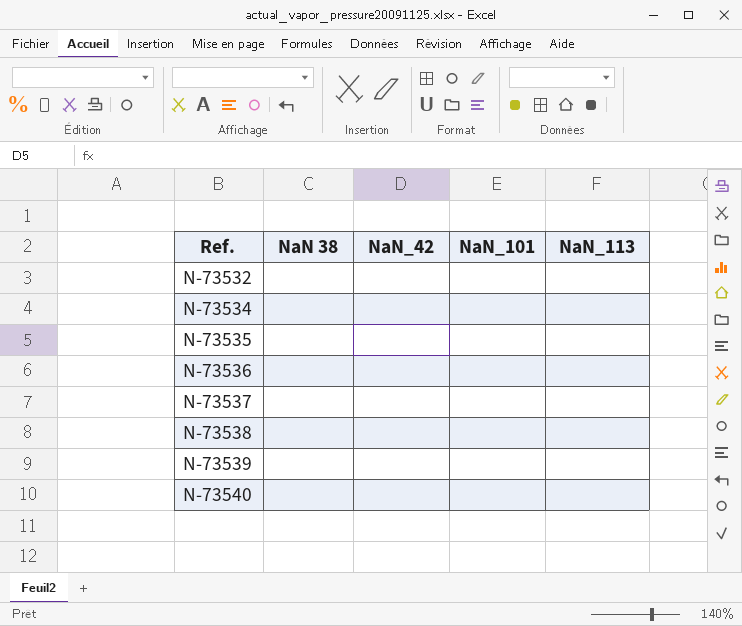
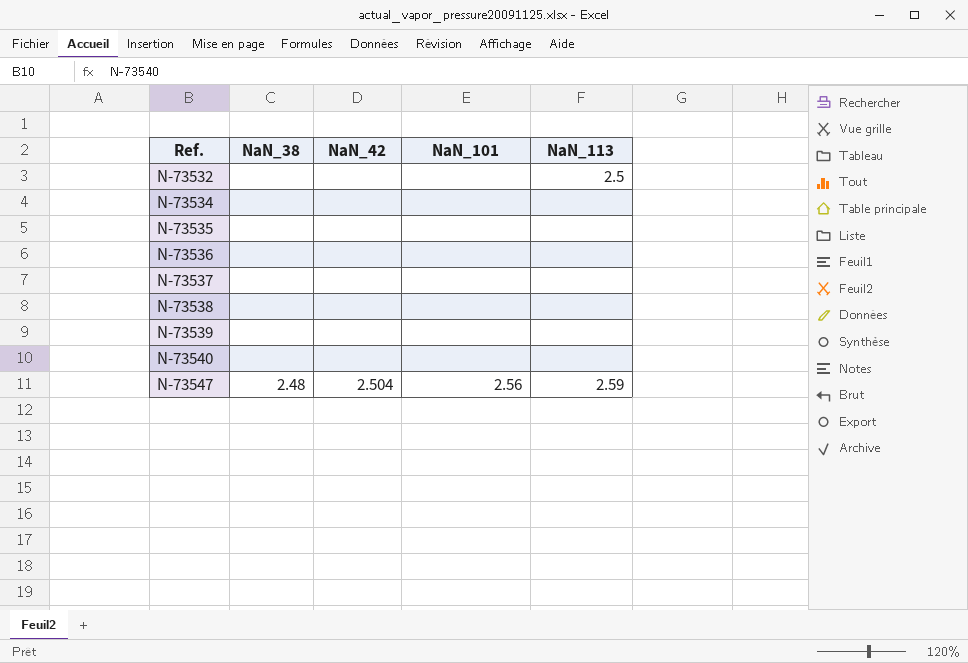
column name: NaN 38 -> NaN_38
N-73532 | NaN_113: none -> 2.5
row N-73547: none -> 2.48 | 2.504 | 2.56 | 2.59

